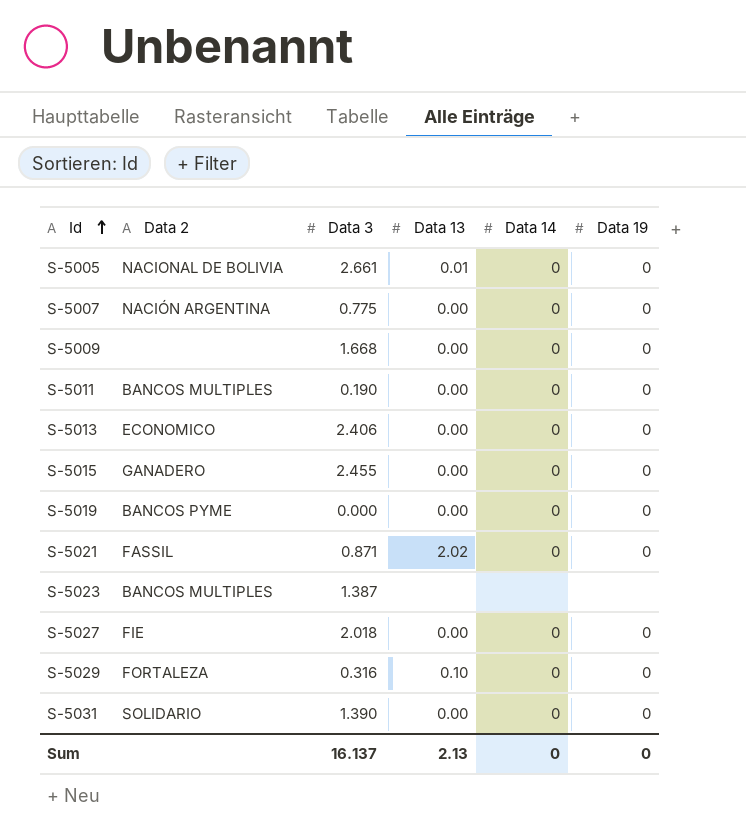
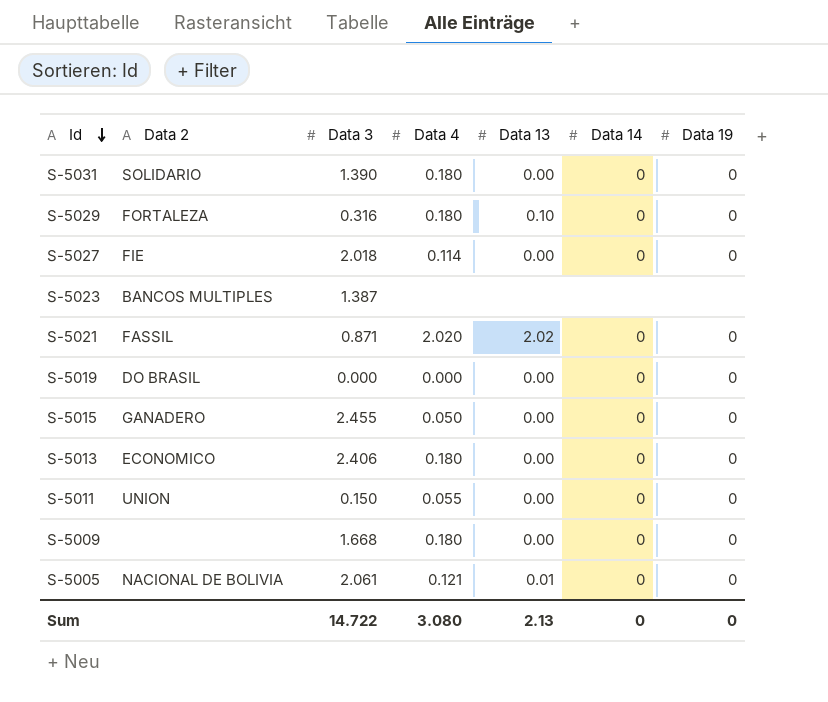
row order: Id ascending -> Id descending
column Data 4 | position: none -> 4
row S-5007: NACIÓN ARGENTINA | 0.775 | 0.00 | 0 | 0 -> none
S-5019 | Data 2: BANCOS PYME -> DO BRASIL
S-5011 | Data 2: BANCOS MULTIPLES -> UNION
S-5011 | Data 3: 0.190 -> 0.150
S-5005 | Data 3: 2.661 -> 2.061
Sum | Data 3: 16.137 -> 14.722

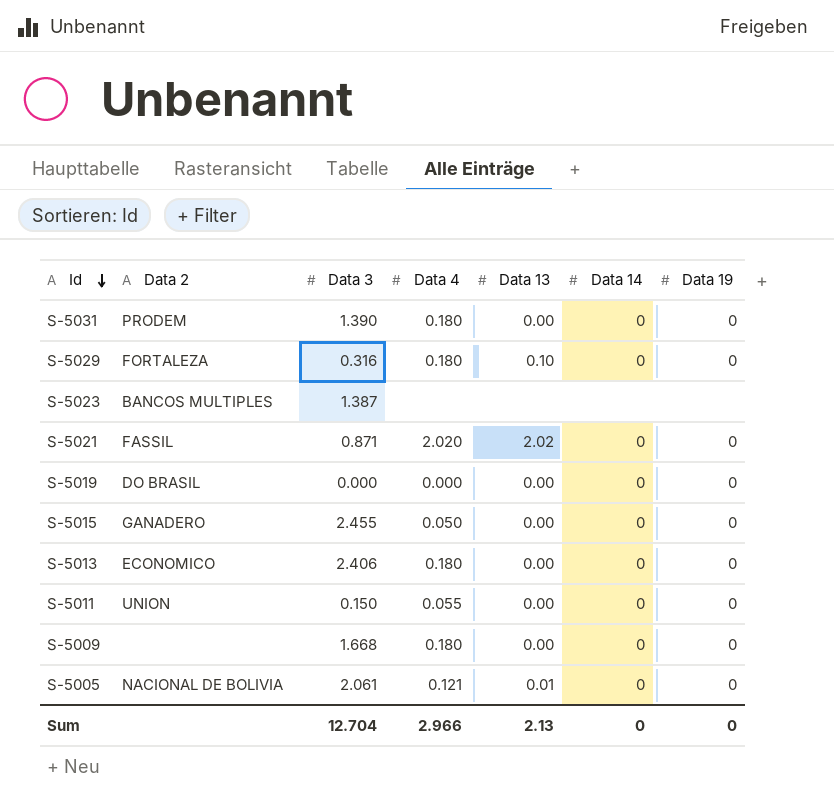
row S-5027: FIE | 2.018 | 0.114 | 0.00 | 0 | 0 -> none
S-5031 | Data 2: SOLIDARIO -> PRODEM
Sum | Data 3: 14.722 -> 12.704
Sum | Data 4: 3.080 -> 2.966

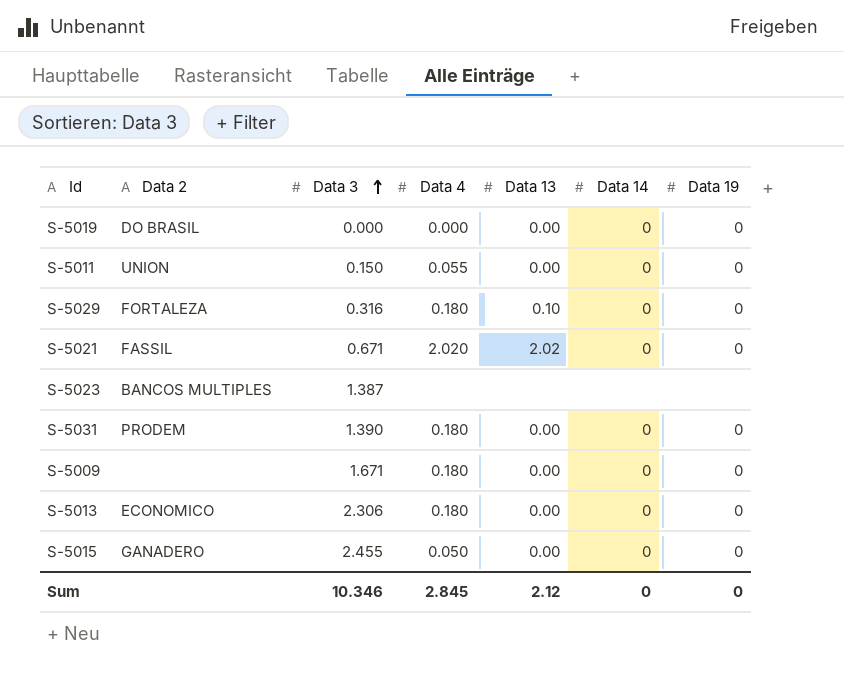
row order: Id descending -> Data 3 ascending
row S-5005: NACIONAL DE BOLIVIA | 2.061 | 0.121 | 0.01 | 0 | 0 -> none
S-5021 | Data 3: 0.871 -> 0.671
S-5009 | Data 3: 1.668 -> 1.671
S-5013 | Data 3: 2.406 -> 2.306
Sum | Data 3: 12.704 -> 10.346
Sum | Data 4: 2.966 -> 2.845
Sum | Data 13: 2.13 -> 2.12

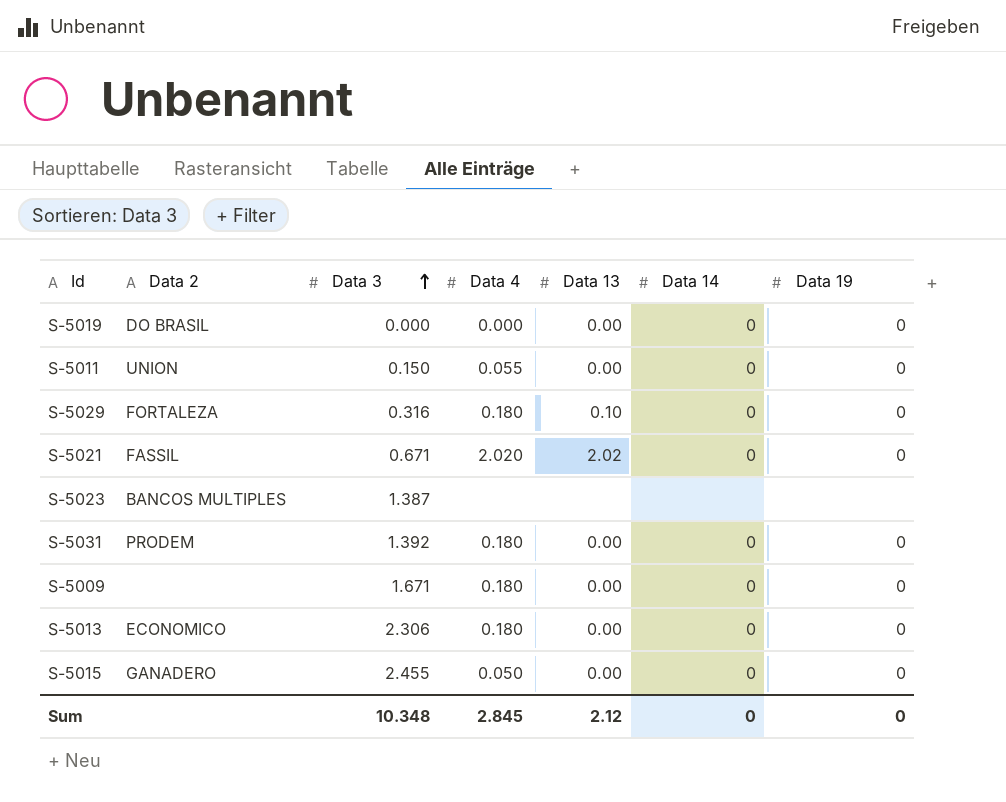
S-5031 | Data 3: 1.390 -> 1.392
Sum | Data 3: 10.346 -> 10.348

